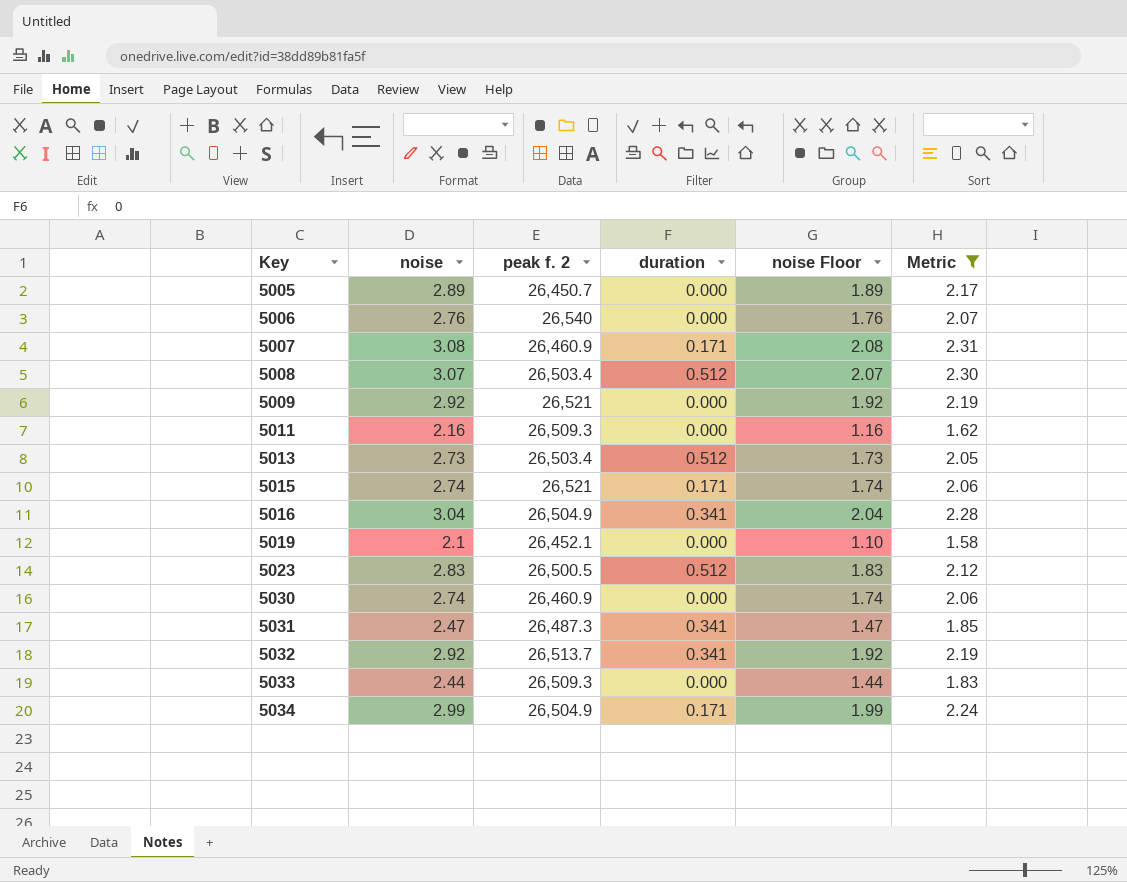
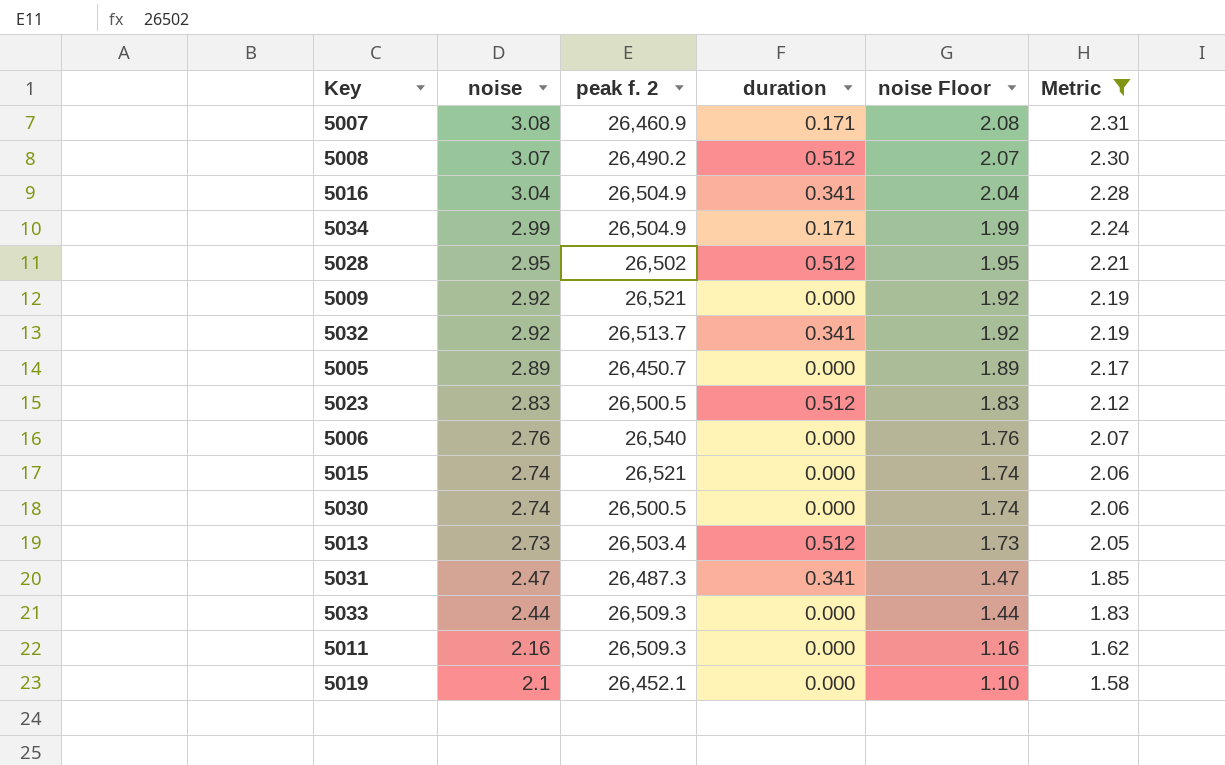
row order: Key ascending -> noise descending
5008 | peak f. 2: 26,503.4 -> 26,490.2
row 5028: none -> 2.95 | 26,502 | 0.512 | 1.95 | 2.21
5015 | duration: 0.171 -> 0.000
5030 | peak f. 2: 26,460.9 -> 26,500.5

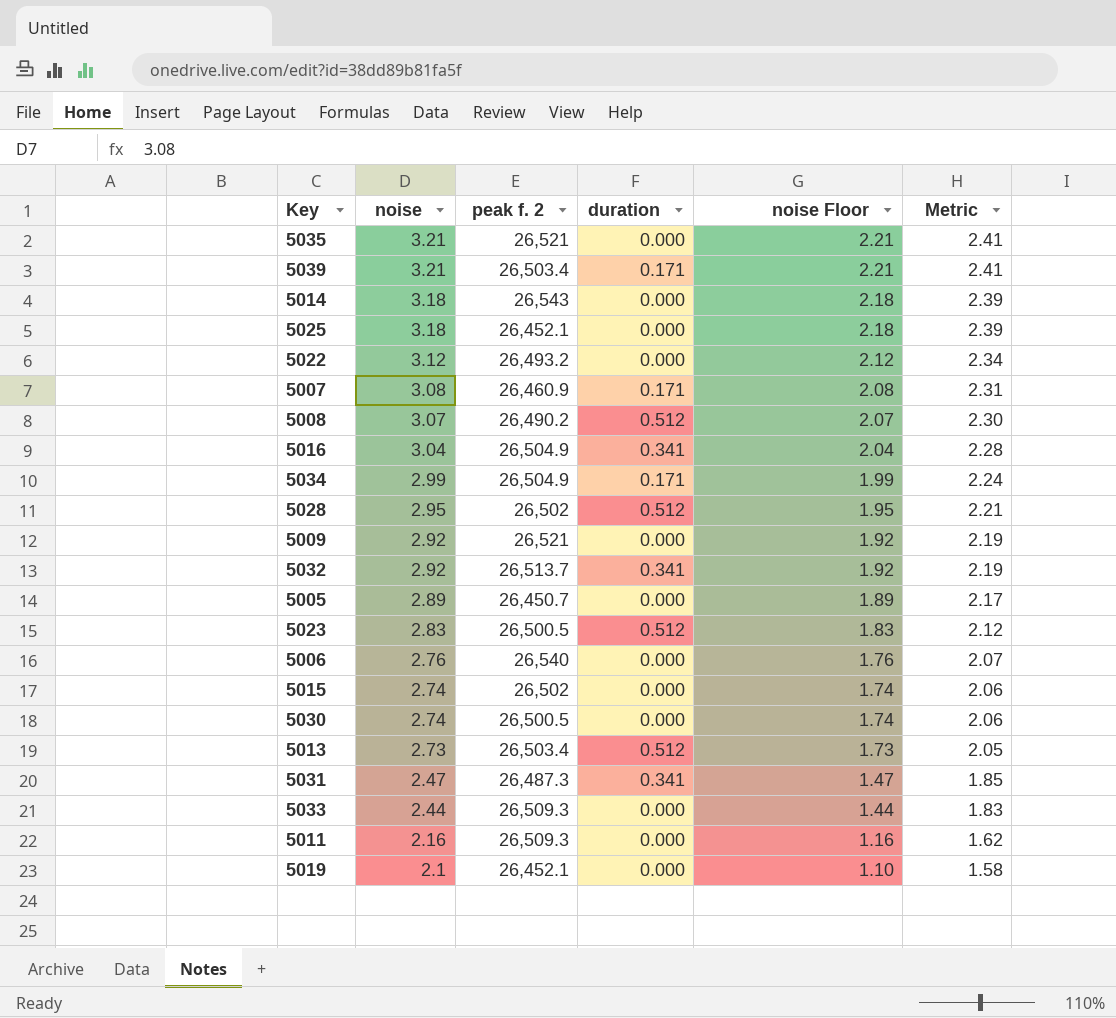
filter: Metric <= 2.31 -> none
5015 | peak f. 2: 26,521 -> 26,502

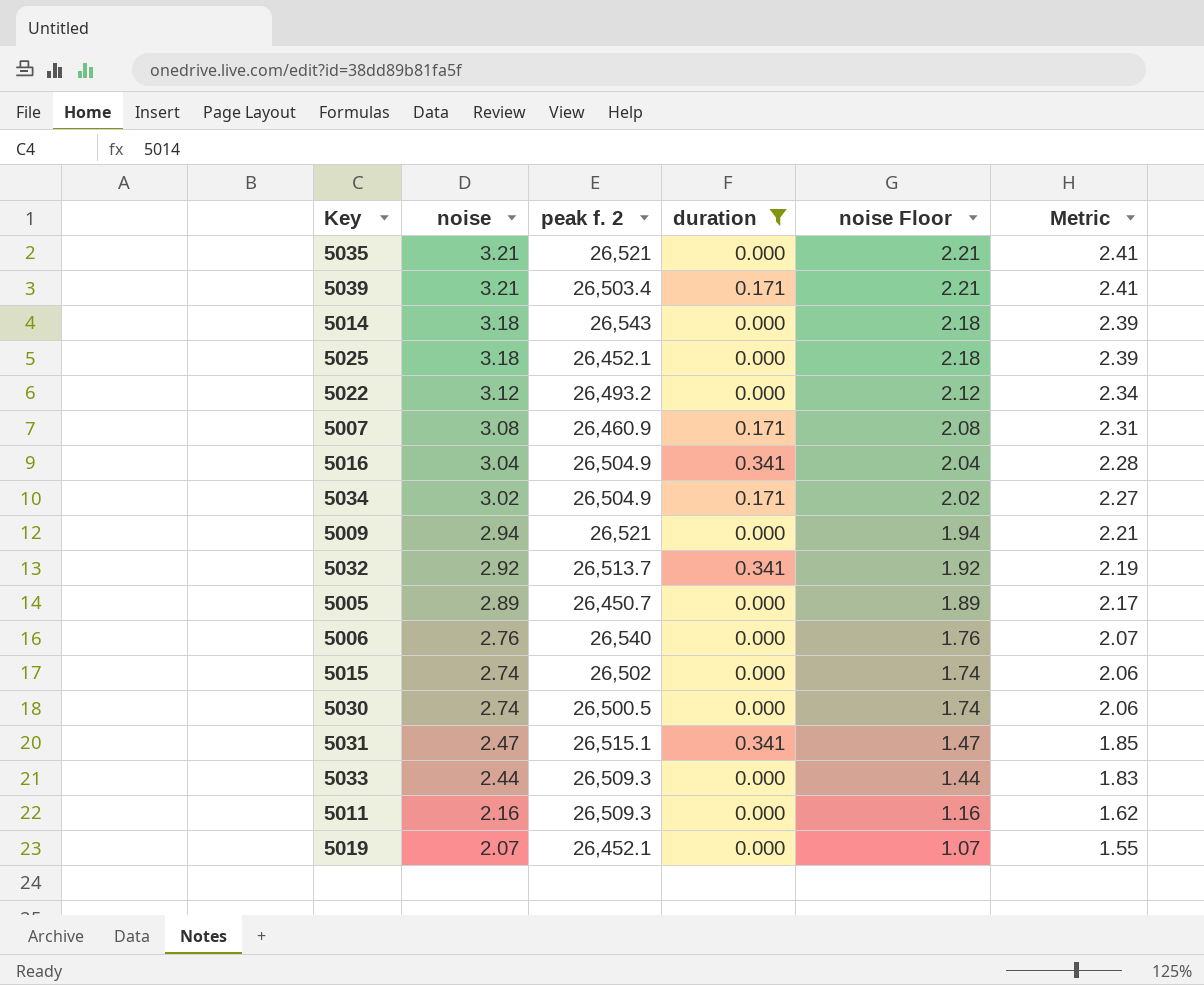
filter: none -> duration != 0.512
5034 | noise: 2.99 -> 3.02
5034 | noise Floor: 1.99 -> 2.02
5034 | Metric: 2.24 -> 2.27
5009 | noise: 2.92 -> 2.94
5009 | noise Floor: 1.92 -> 1.94
5009 | Metric: 2.19 -> 2.21
5031 | peak f. 2: 26,487.3 -> 26,515.1
5019 | noise: 2.1 -> 2.07
5019 | noise Floor: 1.10 -> 1.07
5019 | Metric: 1.58 -> 1.55

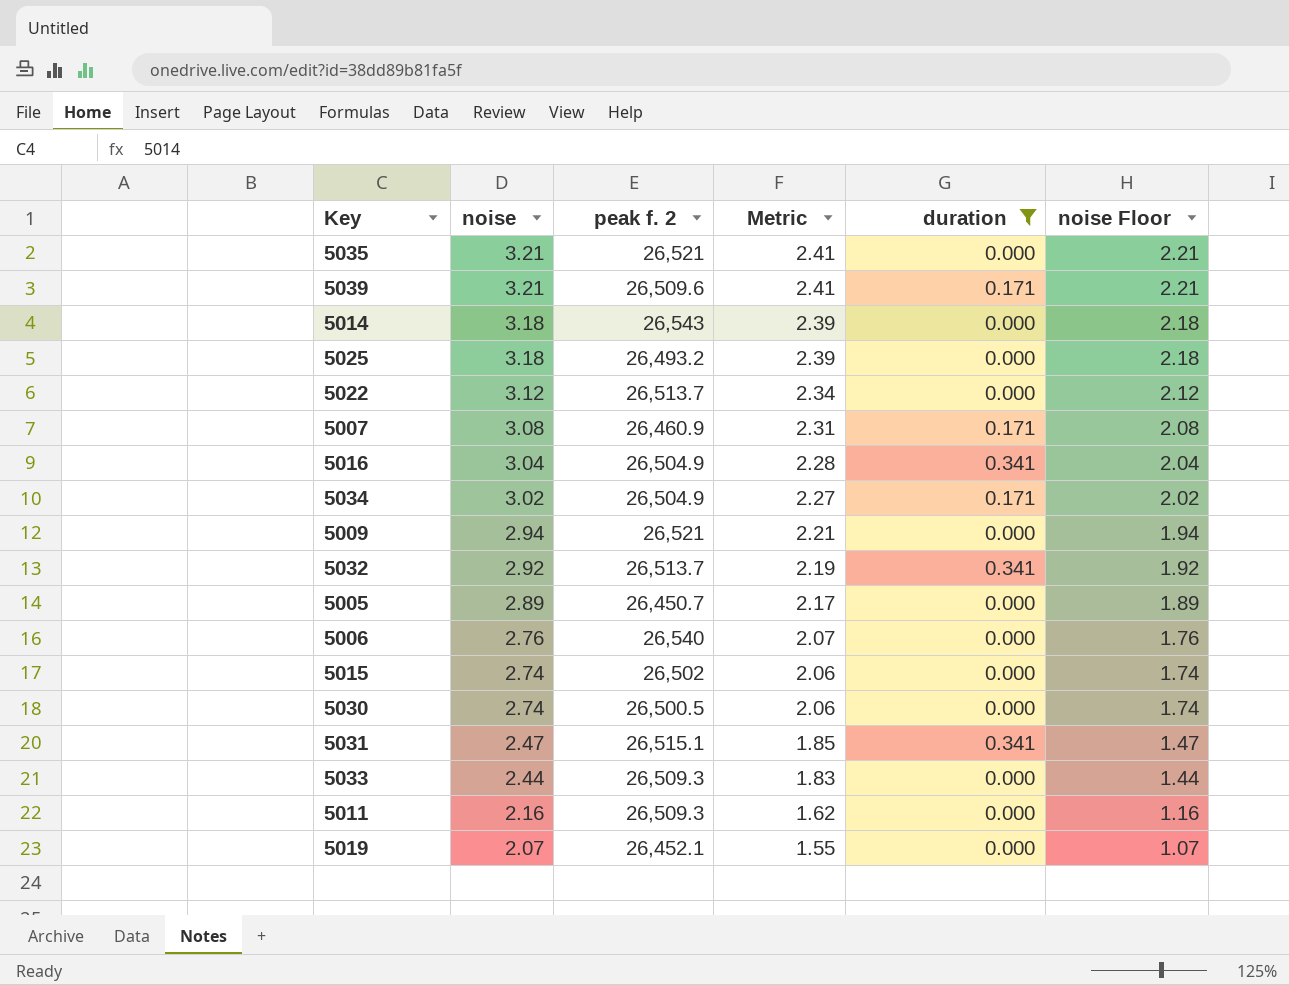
column Metric | position: 6 -> 4
5039 | peak f. 2: 26,503.4 -> 26,509.6
5025 | peak f. 2: 26,452.1 -> 26,493.2
5022 | peak f. 2: 26,493.2 -> 26,513.7

